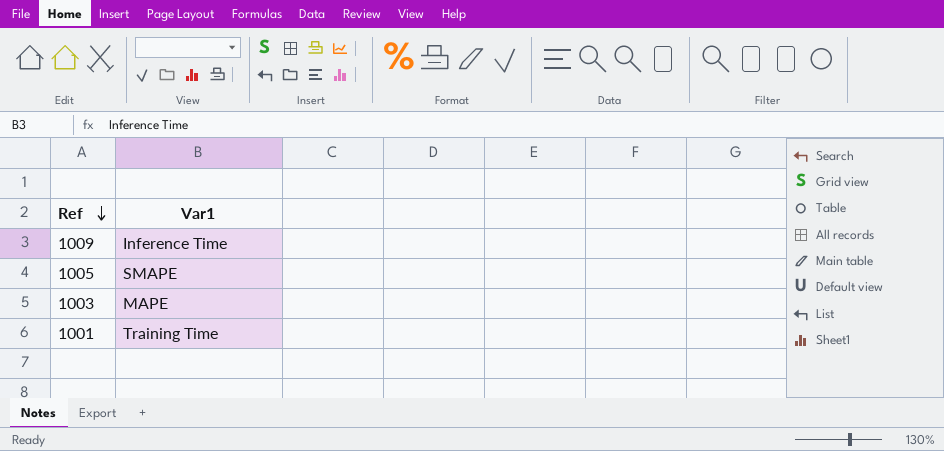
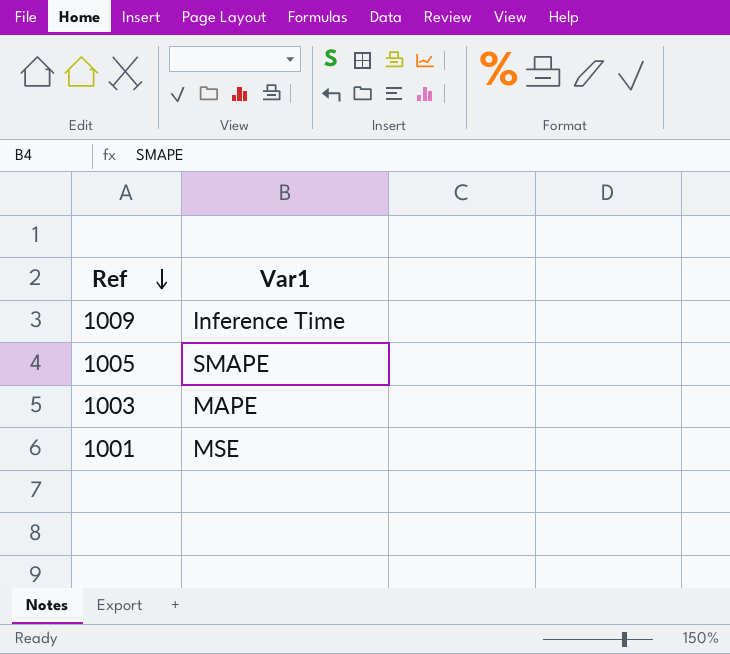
1001 | Var1: Training Time -> MSE

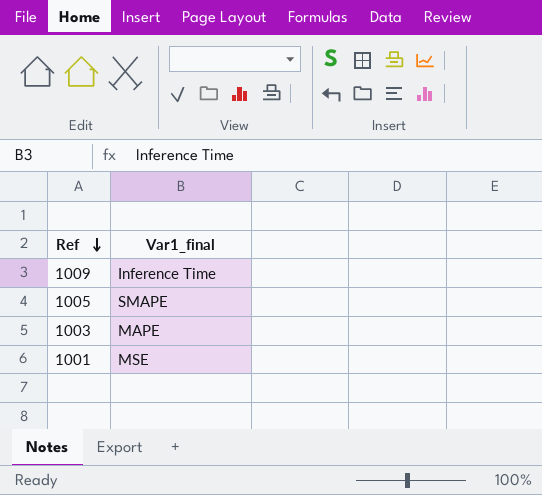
column name: Var1 -> Var1_final

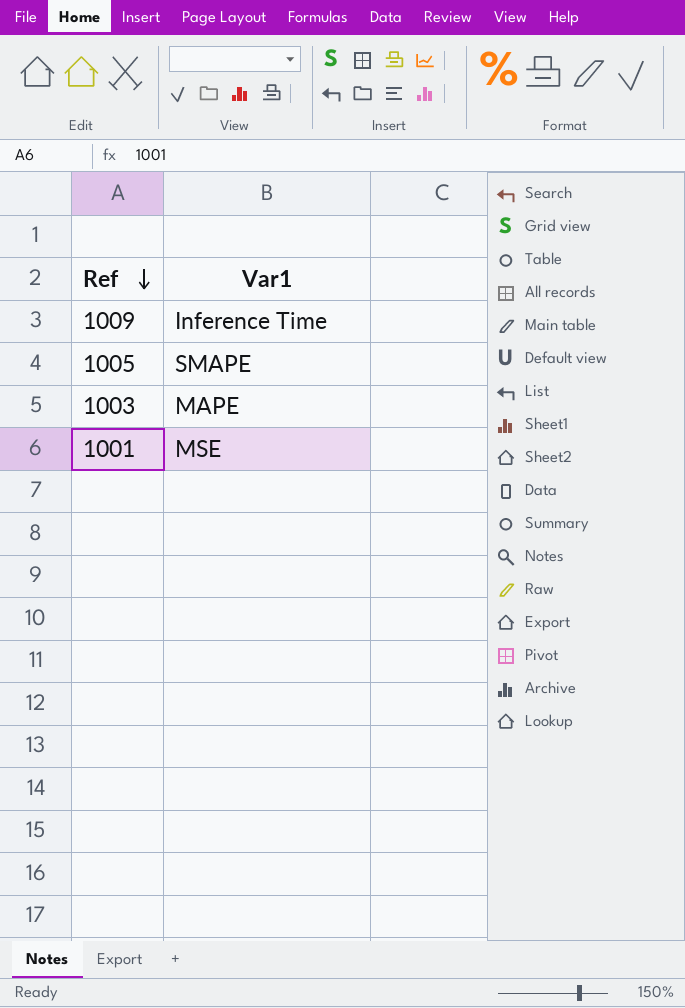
column name: Var1_final -> Var1

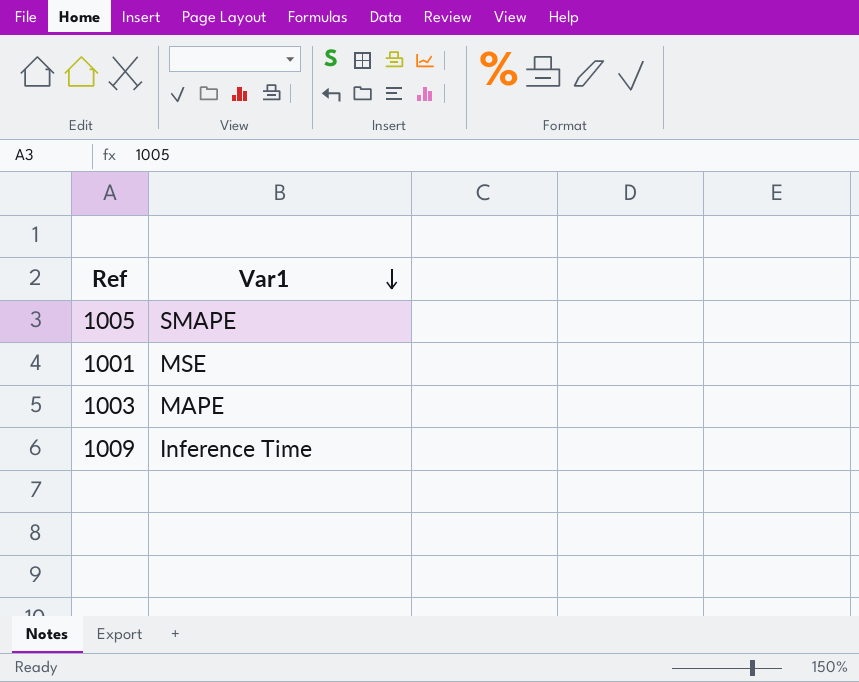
row order: Ref descending -> Var1 descending

